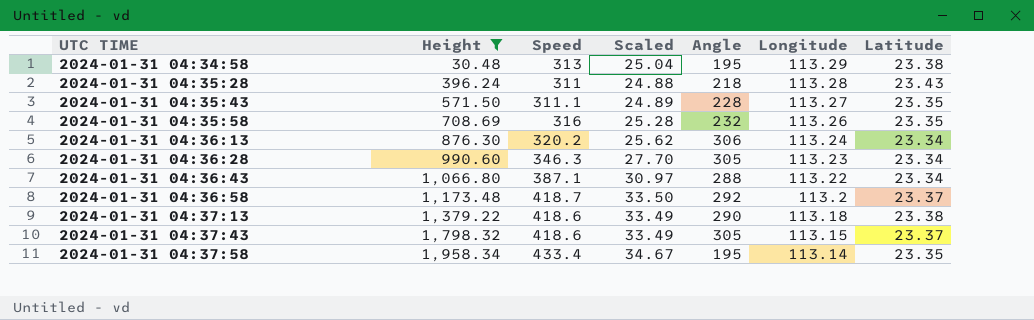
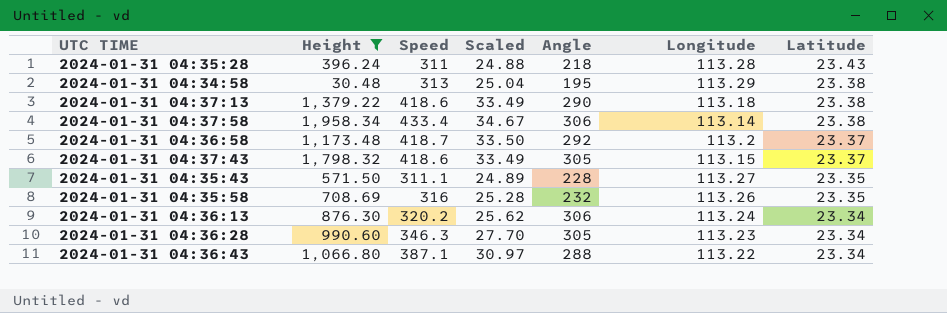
row order: UTC TIME ascending -> Latitude descending
2024-01-31 04:37:58 | Angle: 195 -> 306
2024-01-31 04:37:58 | Latitude: 23.35 -> 23.38

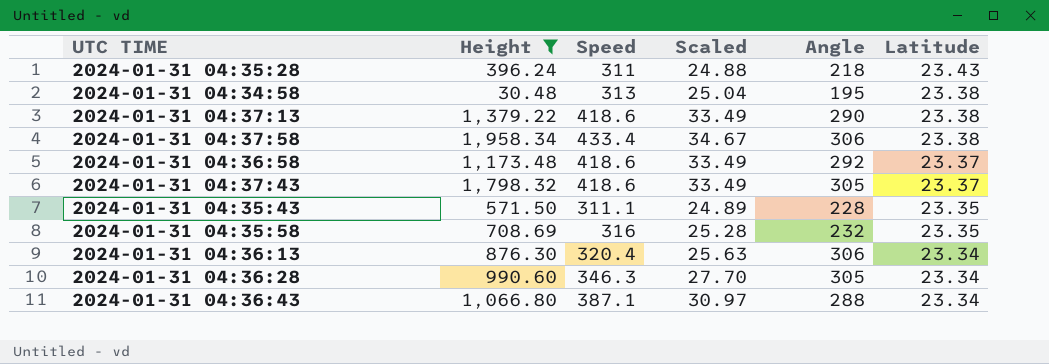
column Longitude | position: 6 -> none
2024-01-31 04:36:58 | Speed: 418.7 -> 418.6
2024-01-31 04:36:58 | Scaled: 33.50 -> 33.49
2024-01-31 04:36:13 | Speed: 320.2 -> 320.4
2024-01-31 04:36:13 | Scaled: 25.62 -> 25.63

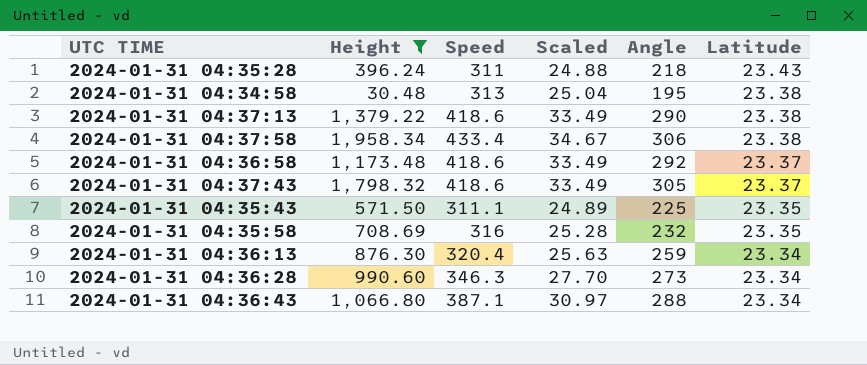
2024-01-31 04:35:43 | Angle: 228 -> 225
2024-01-31 04:36:13 | Angle: 306 -> 259
2024-01-31 04:36:28 | Angle: 305 -> 273

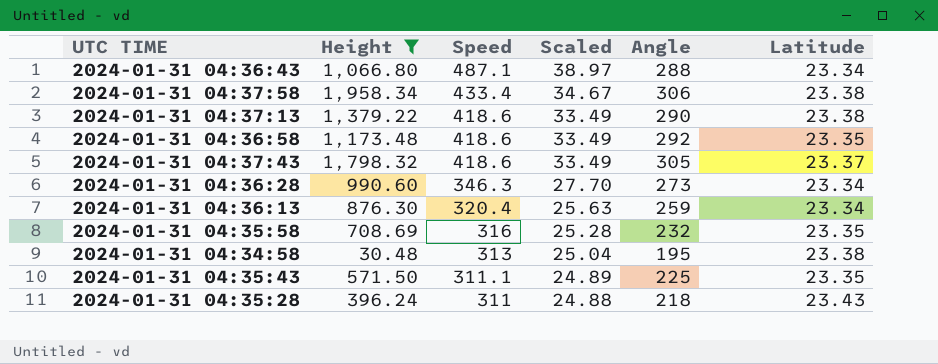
row order: Latitude descending -> Speed descending
2024-01-31 04:36:43 | Speed: 387.1 -> 487.1
2024-01-31 04:36:43 | Scaled: 30.97 -> 38.97
2024-01-31 04:36:58 | Latitude: 23.37 -> 23.35

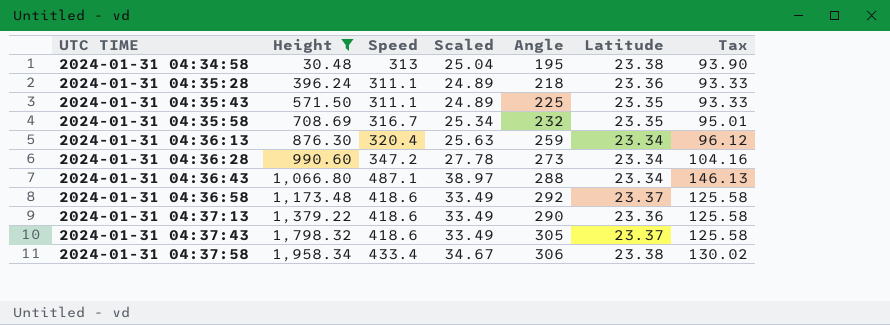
row order: Speed descending -> UTC TIME ascending
column Tax | formula: none -> [Speed] * 0.3
2024-01-31 04:35:28 | Speed: 311 -> 311.1
2024-01-31 04:35:28 | Scaled: 24.88 -> 24.89
2024-01-31 04:35:28 | Latitude: 23.43 -> 23.36
2024-01-31 04:35:58 | Speed: 316 -> 316.7
2024-01-31 04:35:58 | Scaled: 25.28 -> 25.34
2024-01-31 04:36:28 | Speed: 346.3 -> 347.2
2024-01-31 04:36:28 | Scaled: 27.70 -> 27.78
2024-01-31 04:36:58 | Latitude: 23.35 -> 23.37
2024-01-31 04:37:13 | Latitude: 23.38 -> 23.36

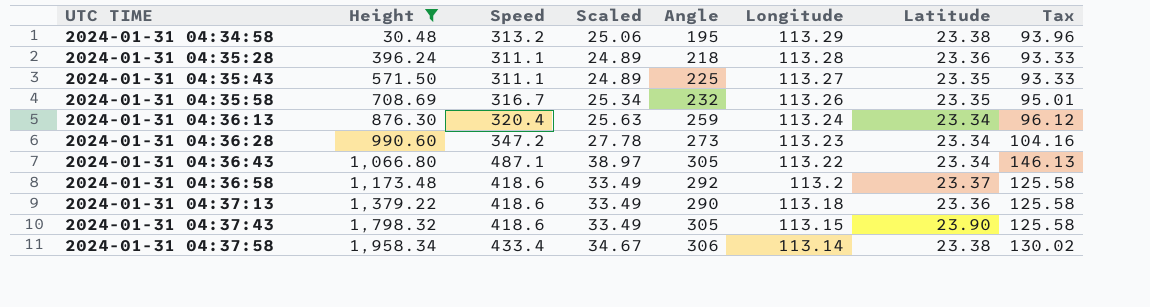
column Longitude | position: none -> 6
2024-01-31 04:34:58 | Speed: 313 -> 313.2
2024-01-31 04:34:58 | Scaled: 25.04 -> 25.06
2024-01-31 04:34:58 | Tax: 93.90 -> 93.96
2024-01-31 04:36:43 | Angle: 288 -> 305
2024-01-31 04:37:43 | Latitude: 23.37 -> 23.90

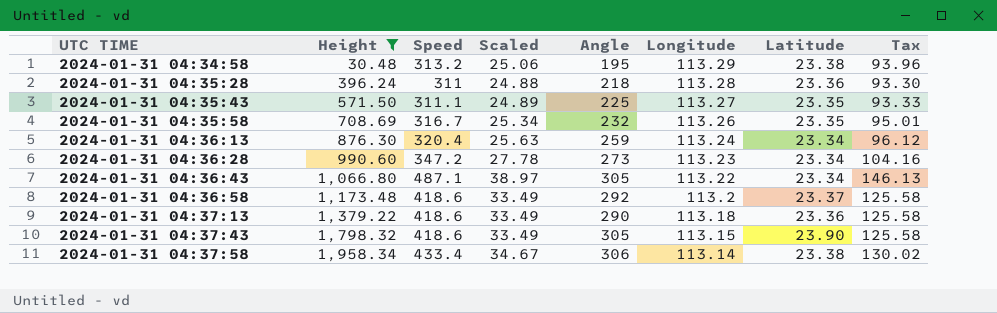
2024-01-31 04:35:28 | Speed: 311.1 -> 311
2024-01-31 04:35:28 | Scaled: 24.89 -> 24.88
2024-01-31 04:35:28 | Tax: 93.33 -> 93.30

